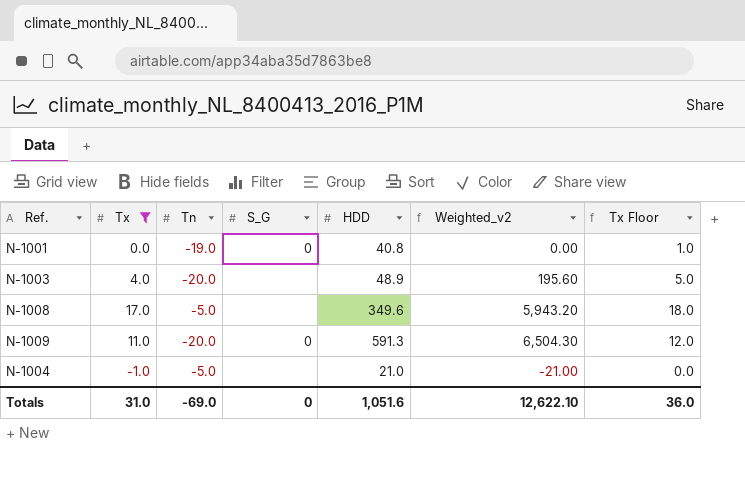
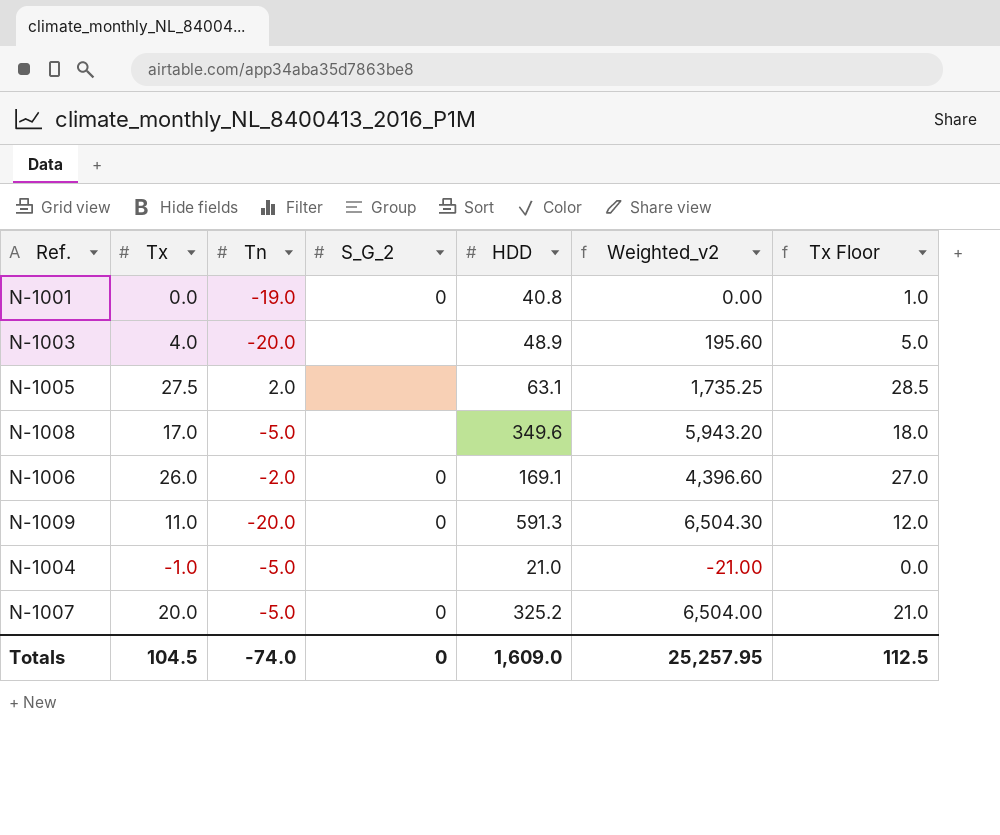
filter: Tx <= 17.0 -> none
column name: S_G -> S_G_2
Totals | Tx: 31.0 -> 104.5
Totals | Tn: -69.0 -> -74.0
Totals | HDD: 1,051.6 -> 1,609.0
Totals | Weighted_v2: 12,622.10 -> 25,257.95
Totals | Tx Floor: 36.0 -> 112.5

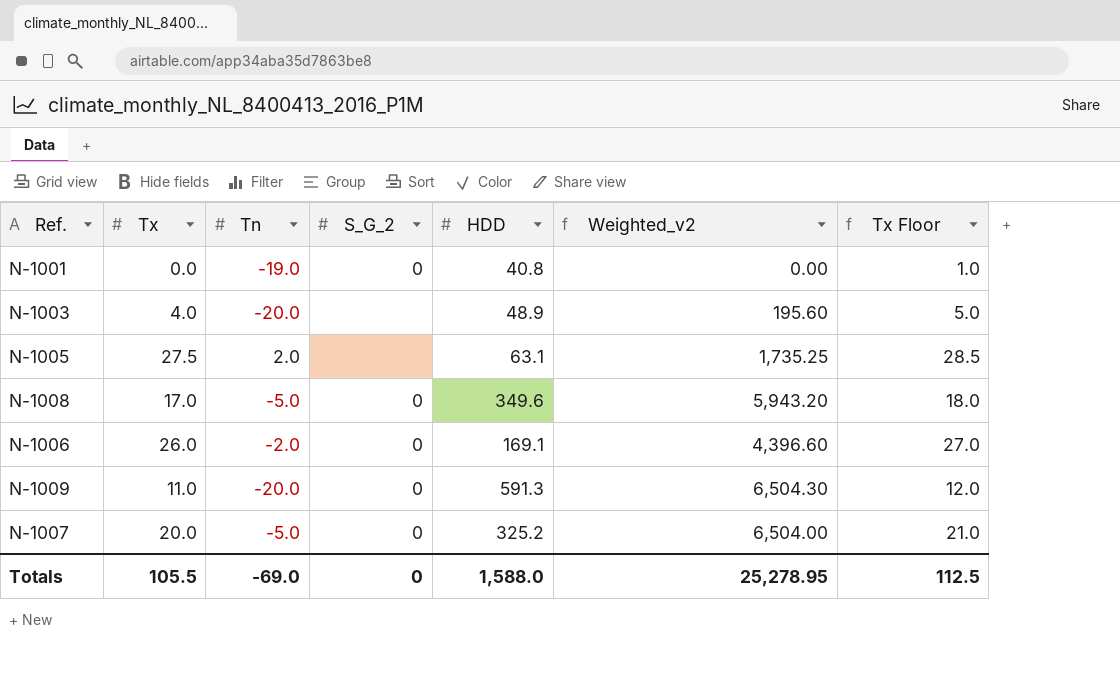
row N-1004: -1.0 | -5.0 | none | 21.0 | -21.00 | 0.0 -> none
N-1008 | S_G_2: none -> 0
Totals | Tx: 104.5 -> 105.5
Totals | Tn: -74.0 -> -69.0
Totals | HDD: 1,609.0 -> 1,588.0
Totals | Weighted_v2: 25,257.95 -> 25,278.95

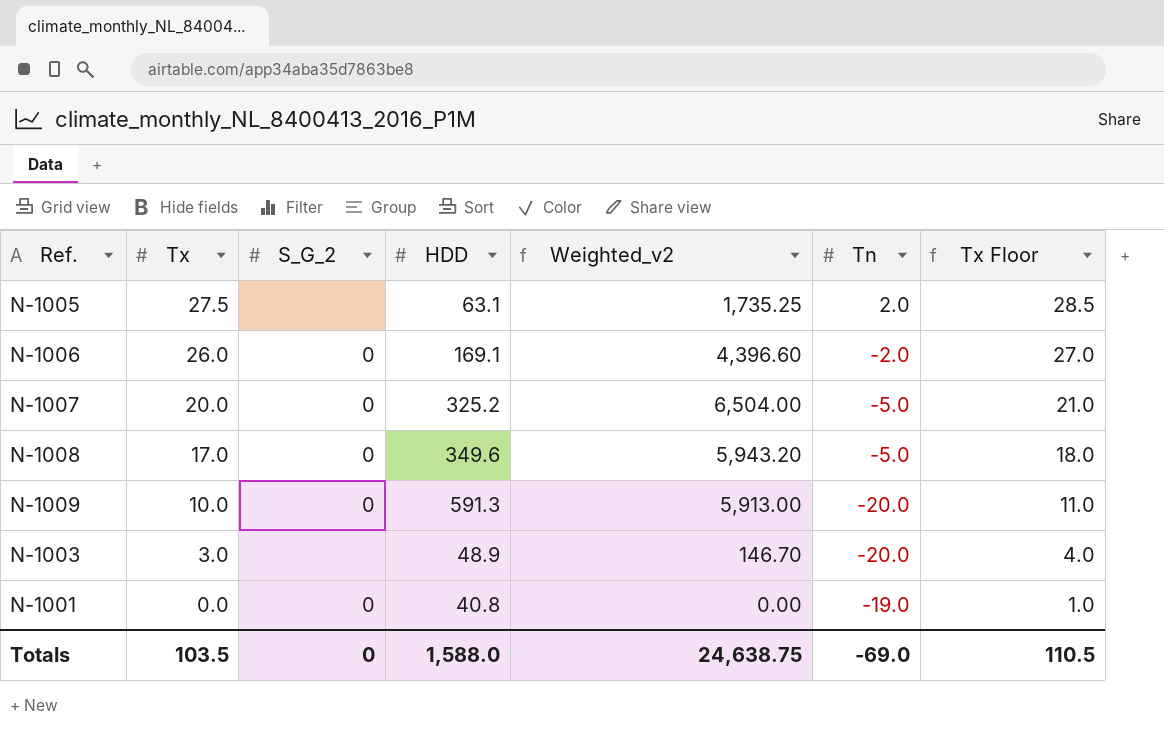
row order: none -> Tx descending
column Tn | position: 3 -> 6
N-1009 | Tx: 11.0 -> 10.0
N-1009 | Weighted_v2: 6,504.30 -> 5,913.00
N-1009 | Tx Floor: 12.0 -> 11.0
N-1003 | Tx: 4.0 -> 3.0
N-1003 | Weighted_v2: 195.60 -> 146.70
N-1003 | Tx Floor: 5.0 -> 4.0
Totals | Tx: 105.5 -> 103.5
Totals | Weighted_v2: 25,278.95 -> 24,638.75
Totals | Tx Floor: 112.5 -> 110.5

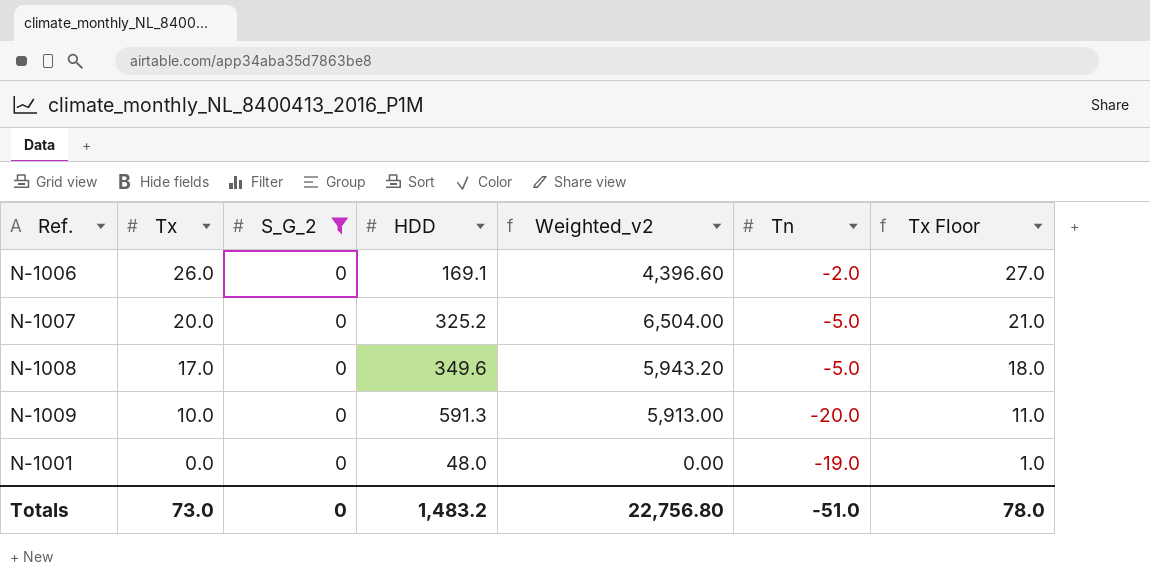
filter: none -> S_G_2 = 0
N-1001 | HDD: 40.8 -> 48.0
Totals | Tx: 103.5 -> 73.0
Totals | HDD: 1,588.0 -> 1,483.2
Totals | Weighted_v2: 24,638.75 -> 22,756.80
Totals | Tn: -69.0 -> -51.0
Totals | Tx Floor: 110.5 -> 78.0

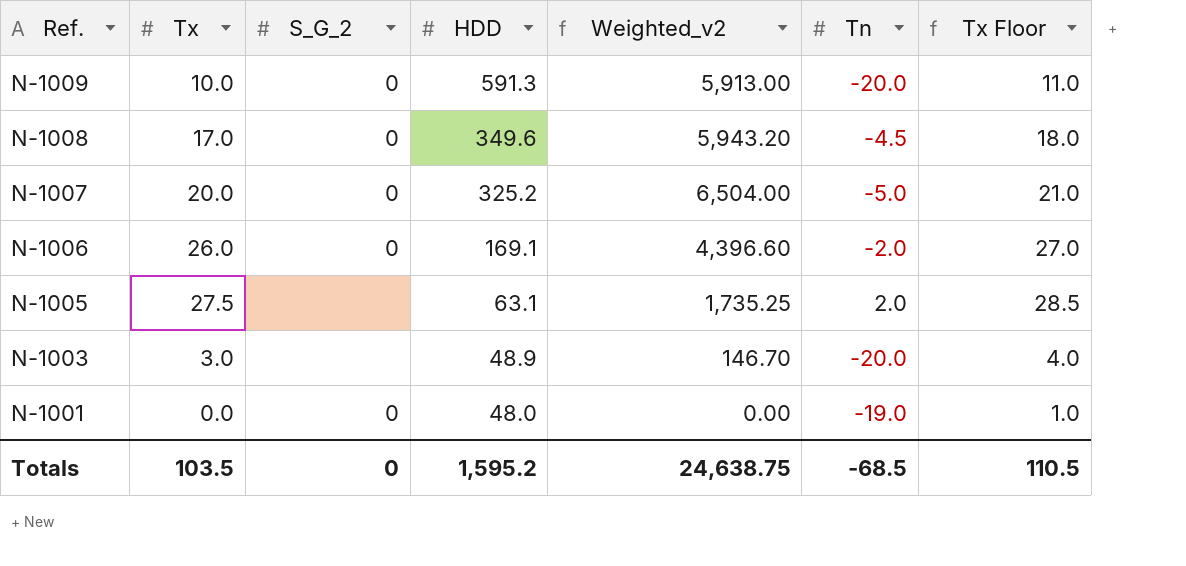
filter: S_G_2 = 0 -> none
row order: Tx descending -> Ref. descending
N-1008 | Tn: -5.0 -> -4.5
Totals | Tx: 73.0 -> 103.5
Totals | HDD: 1,483.2 -> 1,595.2
Totals | Weighted_v2: 22,756.80 -> 24,638.75
Totals | Tn: -51.0 -> -68.5
Totals | Tx Floor: 78.0 -> 110.5

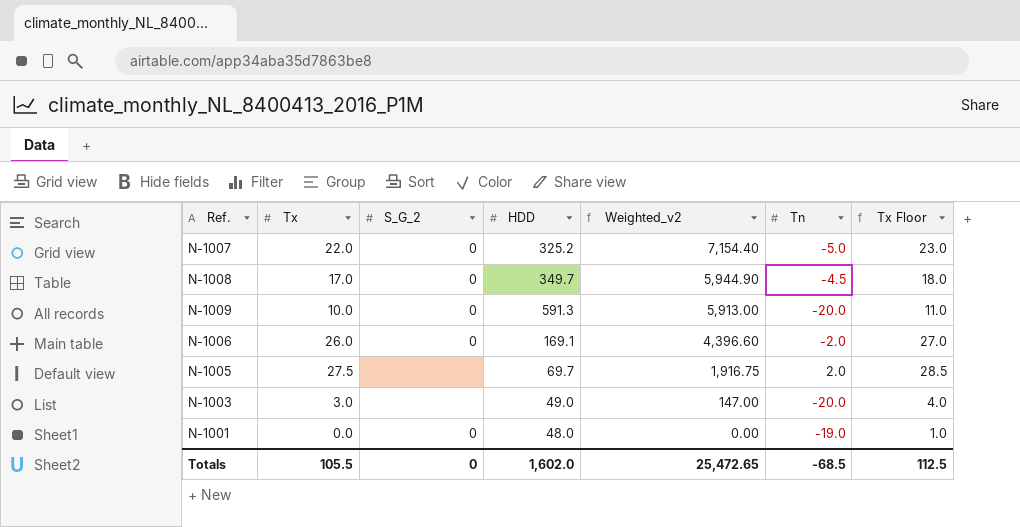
row order: Ref. descending -> Weighted_v2 descending
N-1007 | Tx: 20.0 -> 22.0
N-1007 | Weighted_v2: 6,504.00 -> 7,154.40
N-1007 | Tx Floor: 21.0 -> 23.0
N-1008 | HDD: 349.6 -> 349.7
N-1008 | Weighted_v2: 5,943.20 -> 5,944.90
N-1005 | HDD: 63.1 -> 69.7
N-1005 | Weighted_v2: 1,735.25 -> 1,916.75
N-1003 | HDD: 48.9 -> 49.0
N-1003 | Weighted_v2: 146.70 -> 147.00
Totals | Tx: 103.5 -> 105.5
Totals | HDD: 1,595.2 -> 1,602.0
Totals | Weighted_v2: 24,638.75 -> 25,472.65
Totals | Tx Floor: 110.5 -> 112.5

